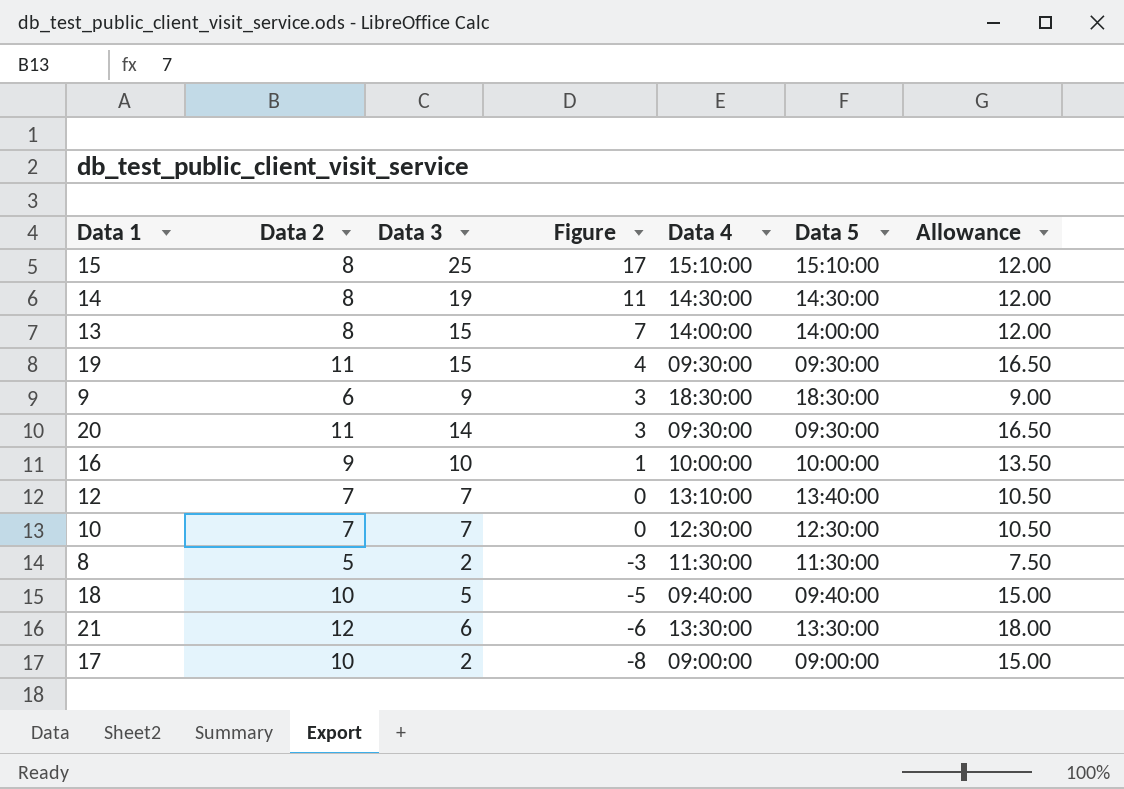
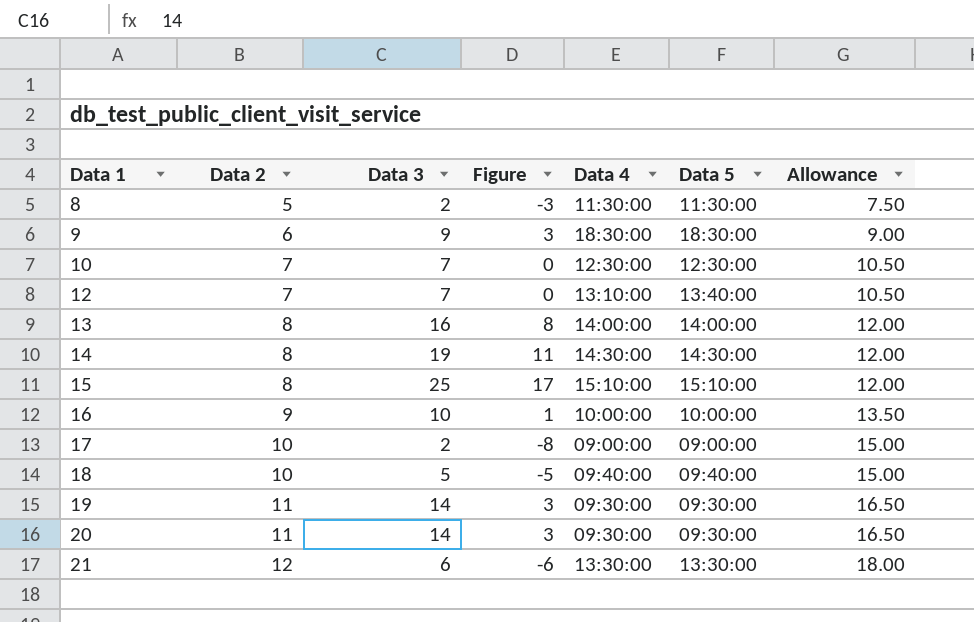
row order: Figure descending -> Data 1 ascending
13 | Data 3: 15 -> 16
13 | Figure: 7 -> 8
19 | Data 3: 15 -> 14
19 | Figure: 4 -> 3

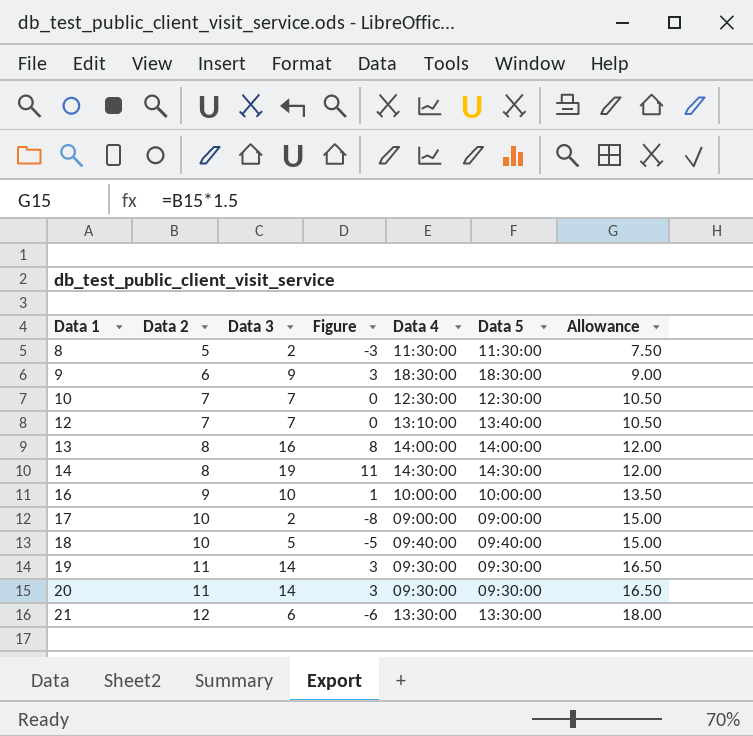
row 15: 8 | 25 | 17 | 15:10:00 | 15:10:00 | 12.00 -> none

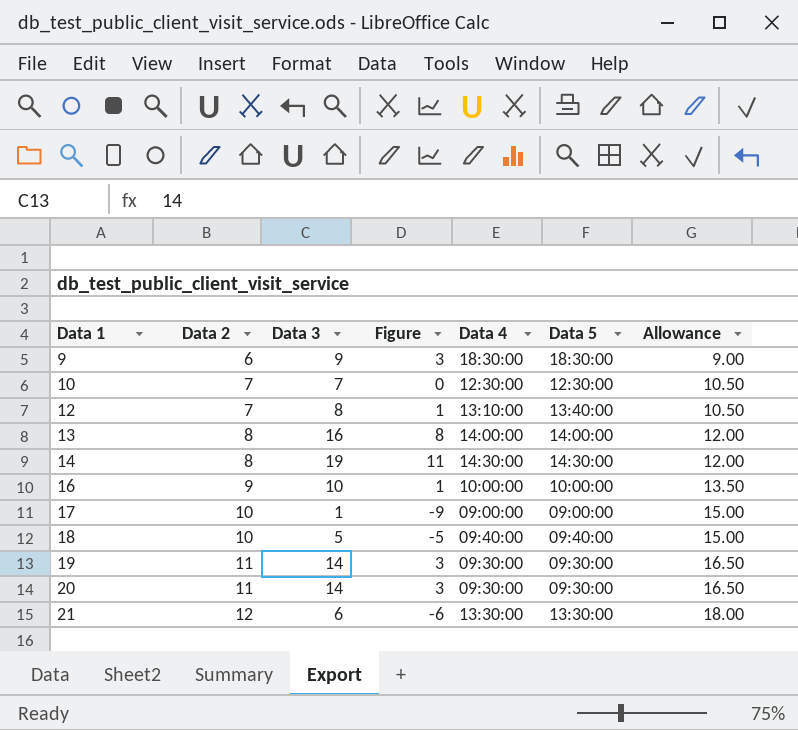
row 8: 5 | 2 | -3 | 11:30:00 | 11:30:00 | 7.50 -> none
12 | Data 3: 7 -> 8
12 | Figure: 0 -> 1
17 | Data 3: 2 -> 1
17 | Figure: -8 -> -9

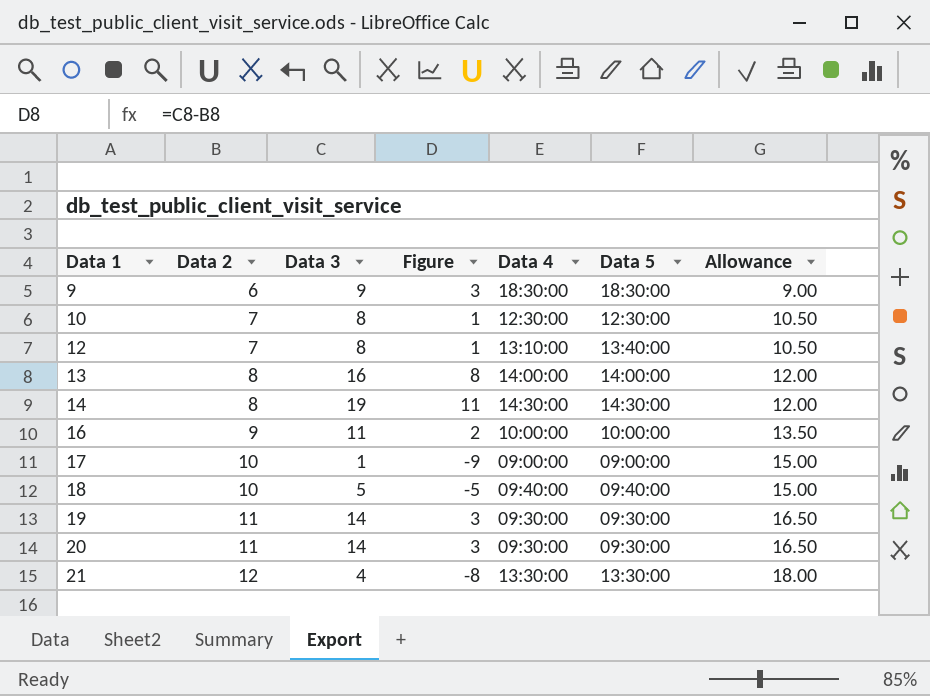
10 | Data 3: 7 -> 8
10 | Figure: 0 -> 1
16 | Data 3: 10 -> 11
16 | Figure: 1 -> 2
21 | Data 3: 6 -> 4
21 | Figure: -6 -> -8

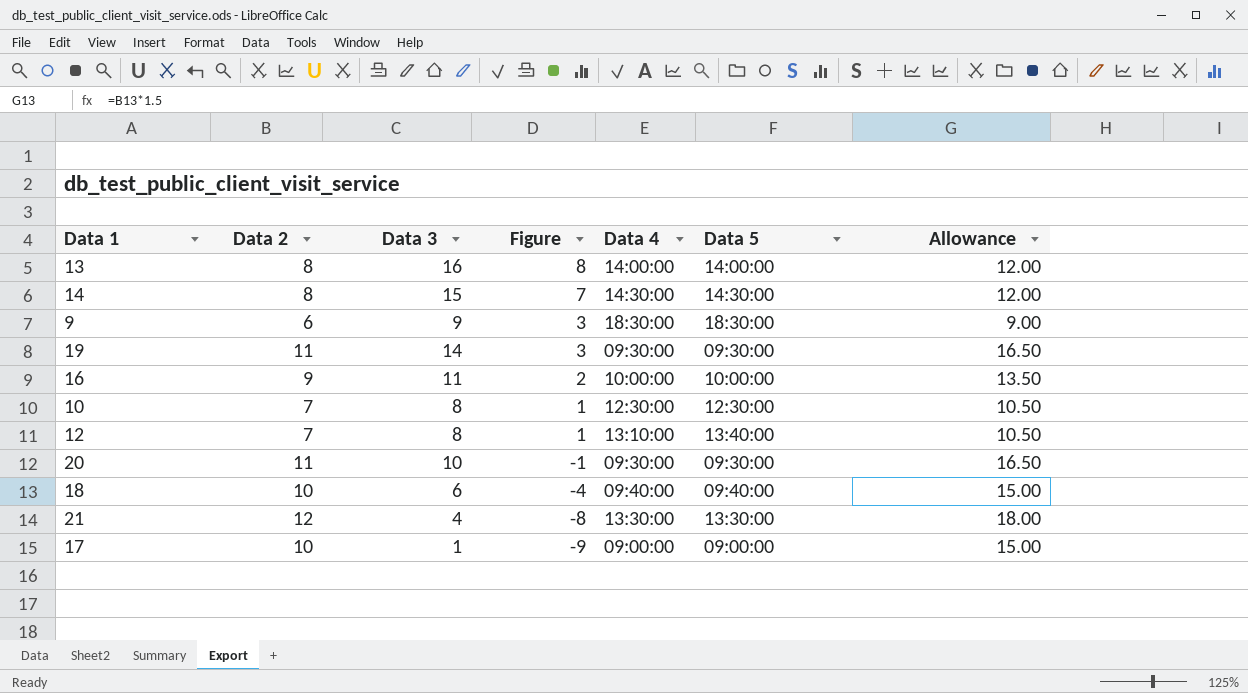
row order: Data 1 ascending -> Figure descending
14 | Data 3: 19 -> 15
14 | Figure: 11 -> 7
20 | Data 3: 14 -> 10
20 | Figure: 3 -> -1
18 | Data 3: 5 -> 6
18 | Figure: -5 -> -4

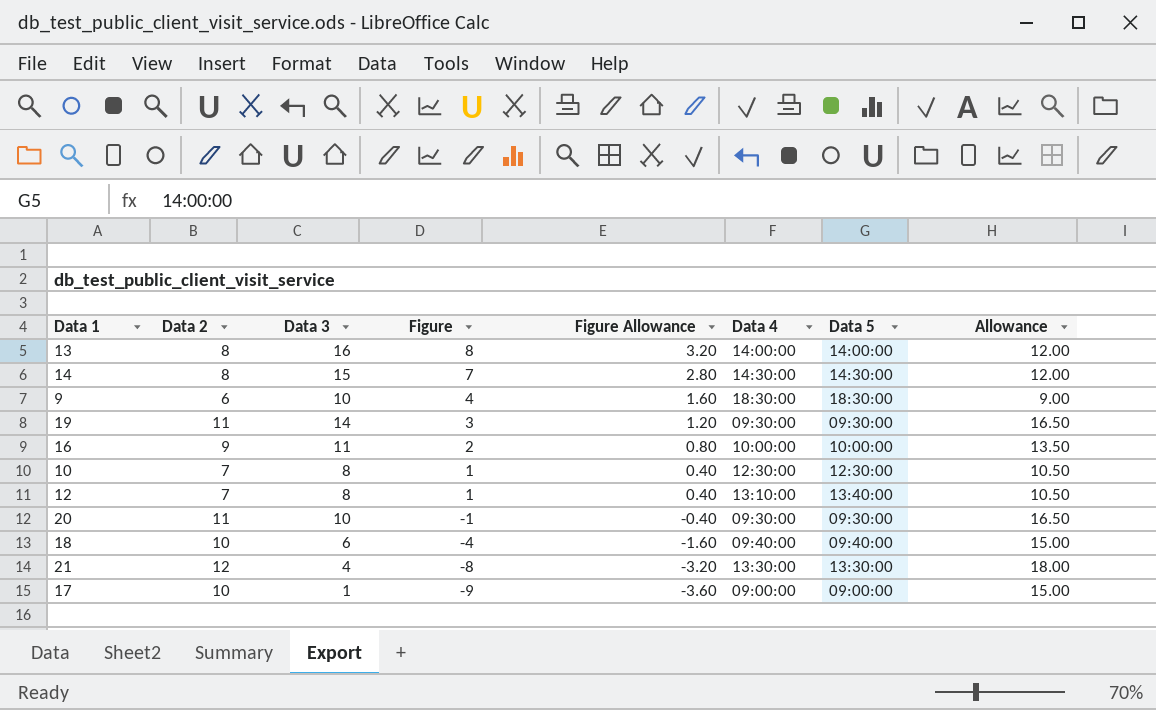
column Figure Allowance | formula: none -> [Figure] * 0.4
9 | Data 3: 9 -> 10
9 | Figure: 3 -> 4

